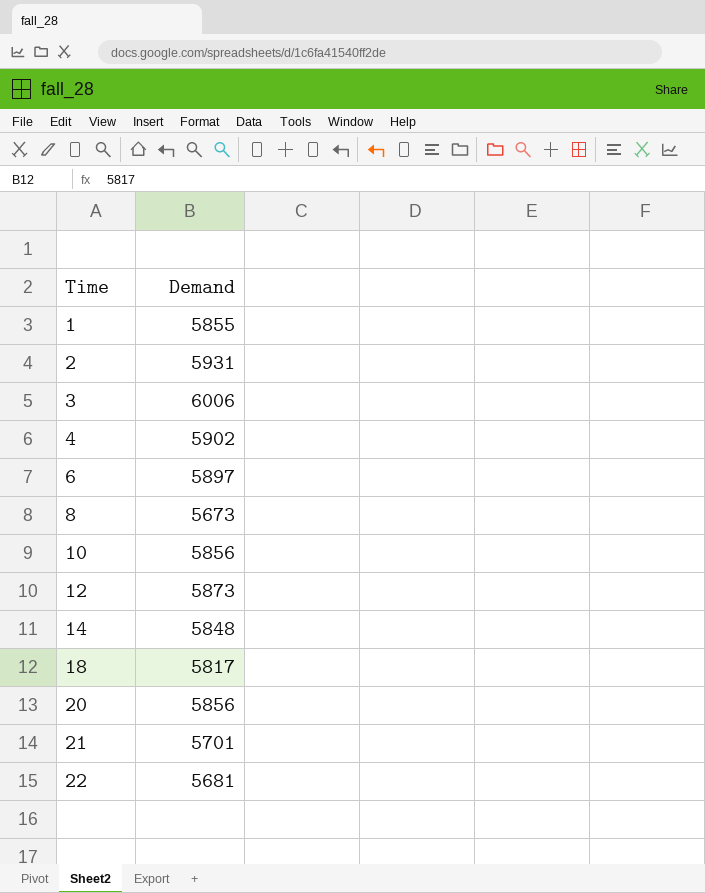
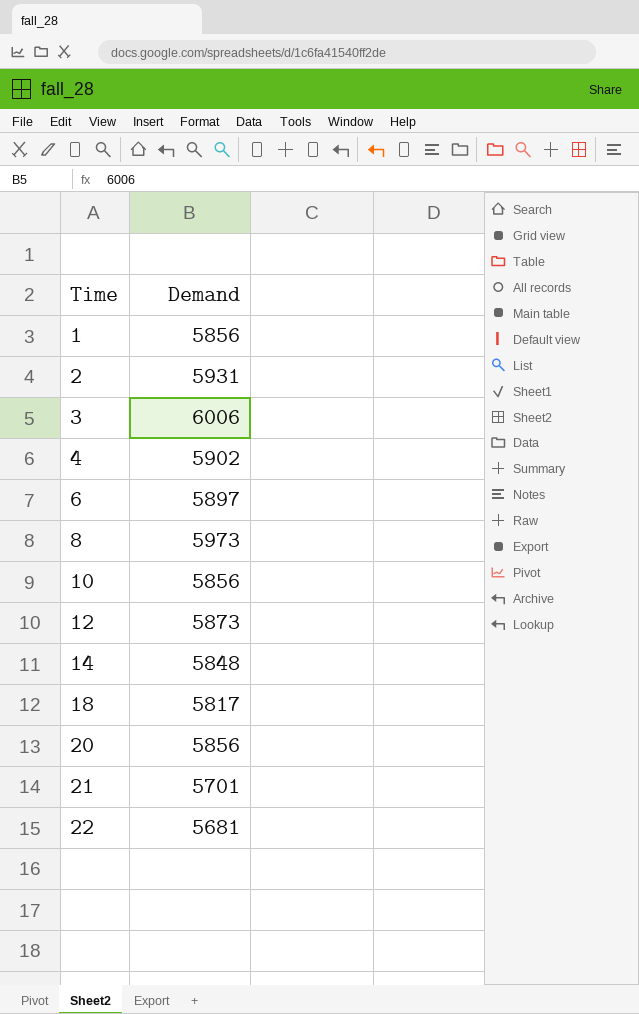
1 | Demand: 5855 -> 5856
8 | Demand: 5673 -> 5973

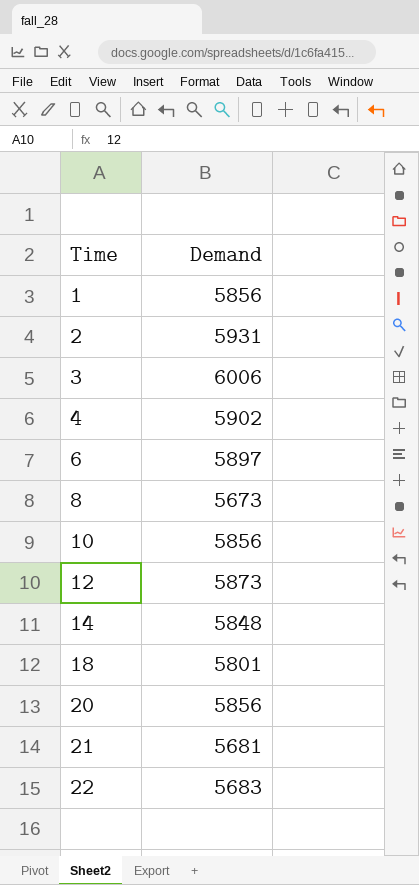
8 | Demand: 5973 -> 5673
18 | Demand: 5817 -> 5801
21 | Demand: 5701 -> 5681
22 | Demand: 5681 -> 5683

